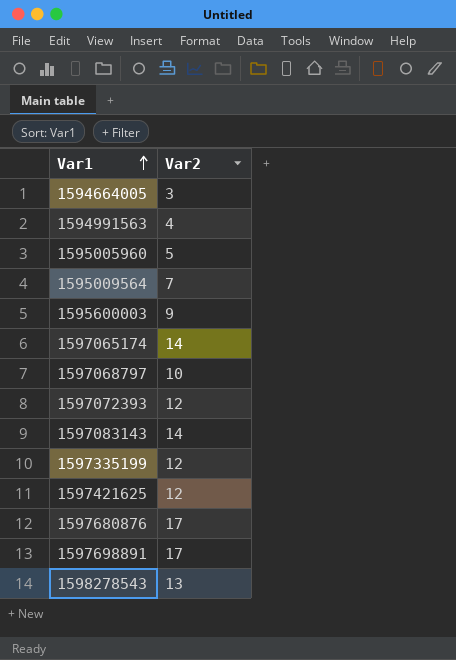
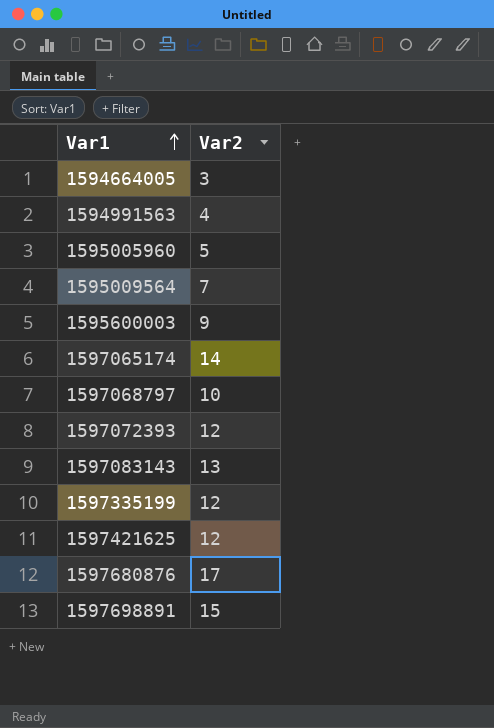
row 1598278543: 13 -> none
1597083143 | Var2: 14 -> 13
1597698891 | Var2: 17 -> 15

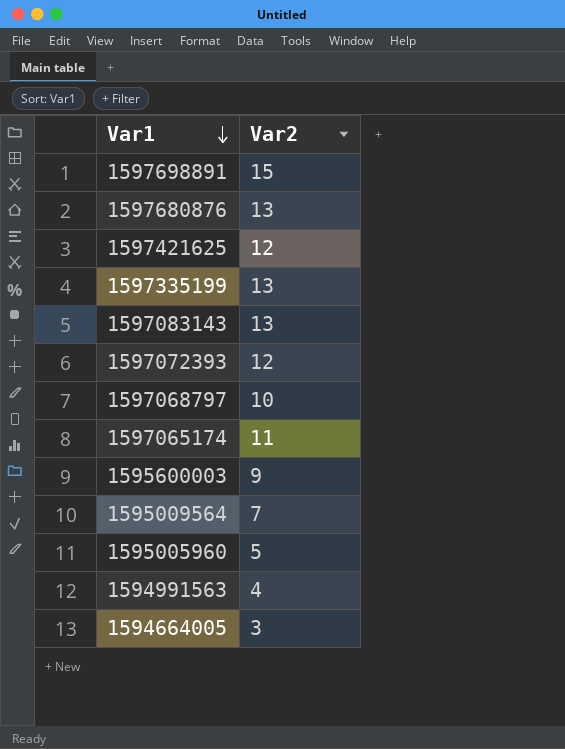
row order: Var1 ascending -> Var1 descending
1597680876 | Var2: 17 -> 13
1597335199 | Var2: 12 -> 13
1597065174 | Var2: 14 -> 11

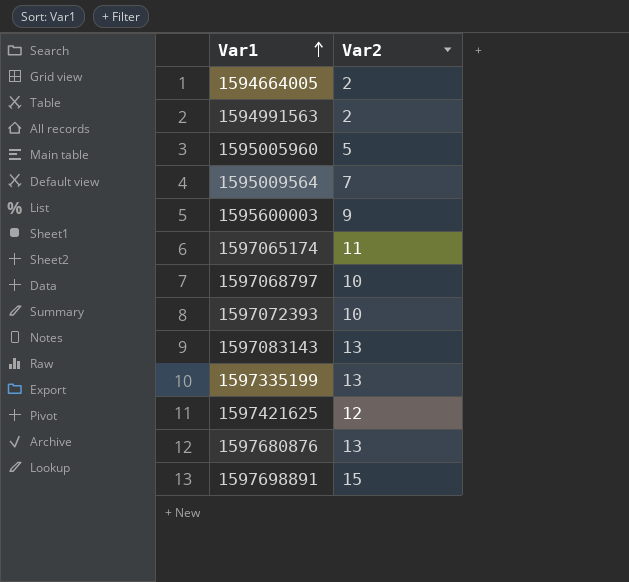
row order: Var1 descending -> Var1 ascending
1594664005 | Var2: 3 -> 2
1594991563 | Var2: 4 -> 2
1597072393 | Var2: 12 -> 10

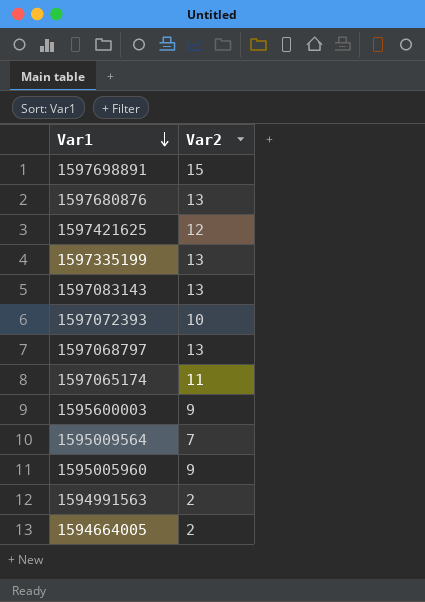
row order: Var1 ascending -> Var1 descending
1597068797 | Var2: 10 -> 13
1595005960 | Var2: 5 -> 9

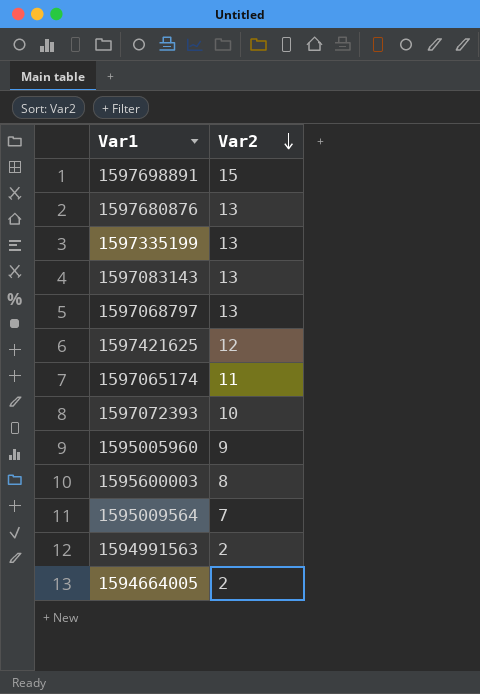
row order: Var1 descending -> Var2 descending
1595600003 | Var2: 9 -> 8

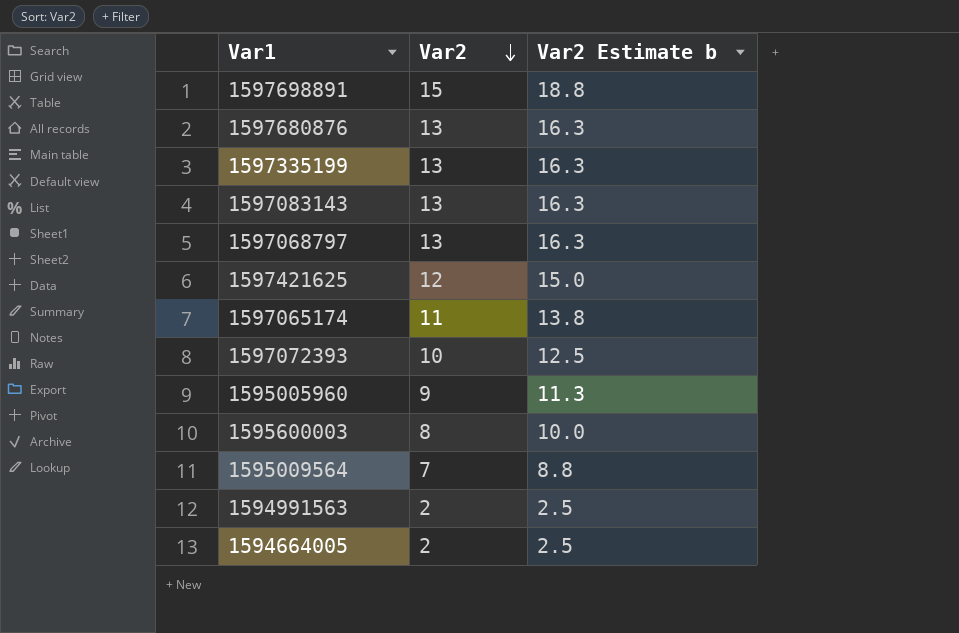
column Var2 Estimate b | formula: none -> [Var2] * 1.25

